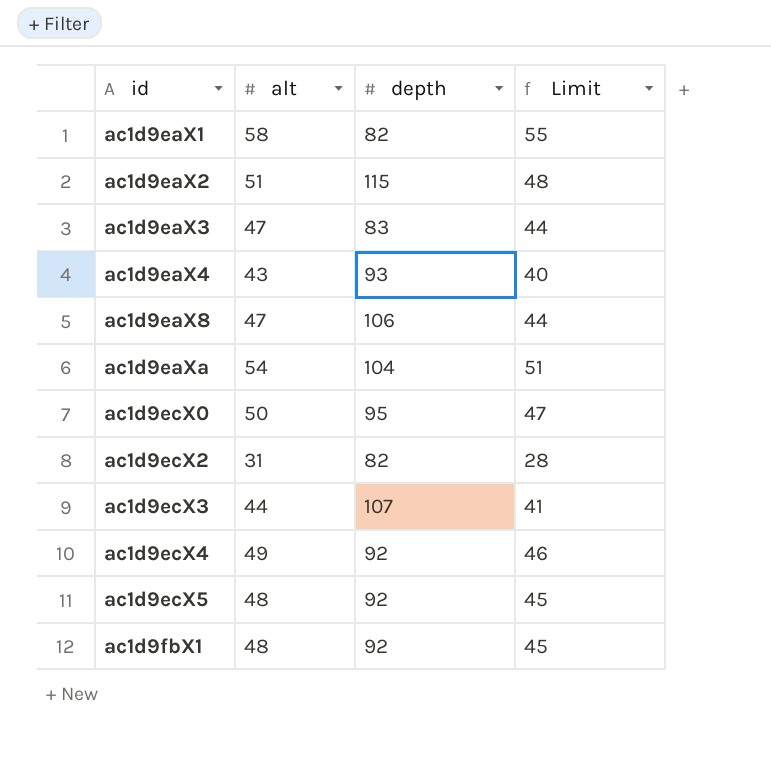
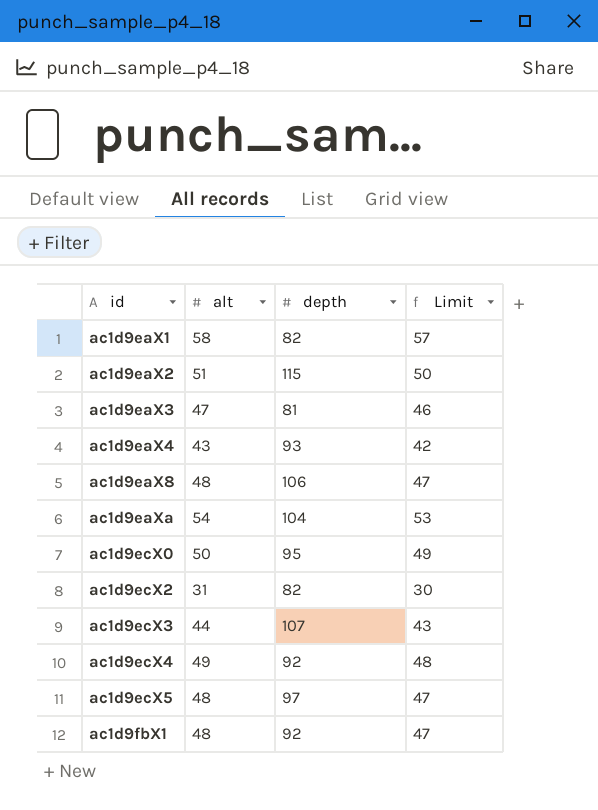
column Limit | formula: [alt] - 3 -> [alt] - 1
ac1d9eaX3 | depth: 83 -> 81
ac1d9eaX8 | alt: 47 -> 48
ac1d9ecX5 | depth: 92 -> 97

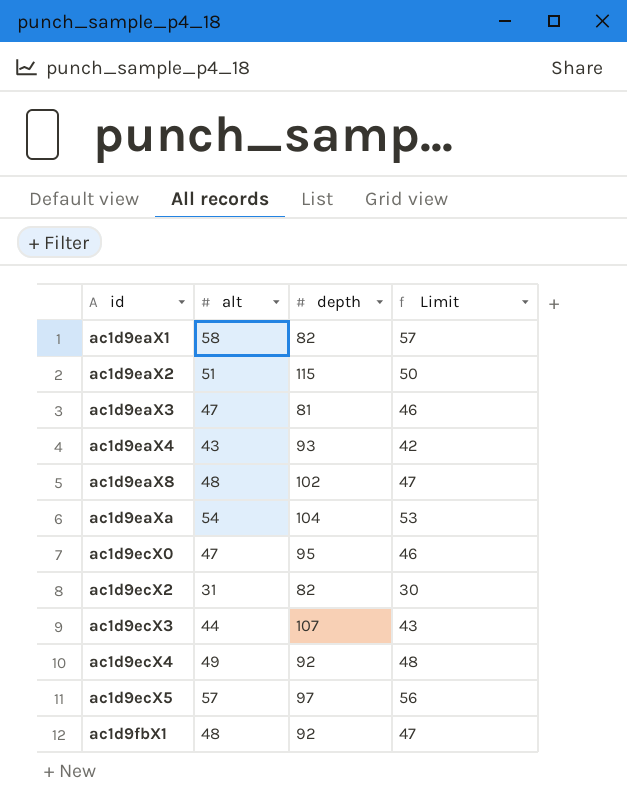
ac1d9eaX8 | depth: 106 -> 102
ac1d9ecX0 | alt: 50 -> 47
ac1d9ecX0 | Limit: 49 -> 46
ac1d9ecX5 | alt: 48 -> 57
ac1d9ecX5 | Limit: 47 -> 56

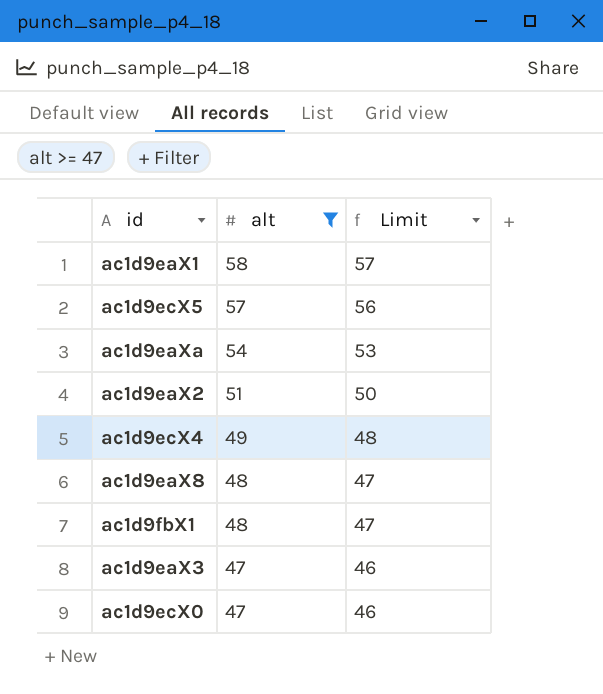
filter: none -> alt >= 47
row order: id ascending -> alt descending
column depth | position: 3 -> none

